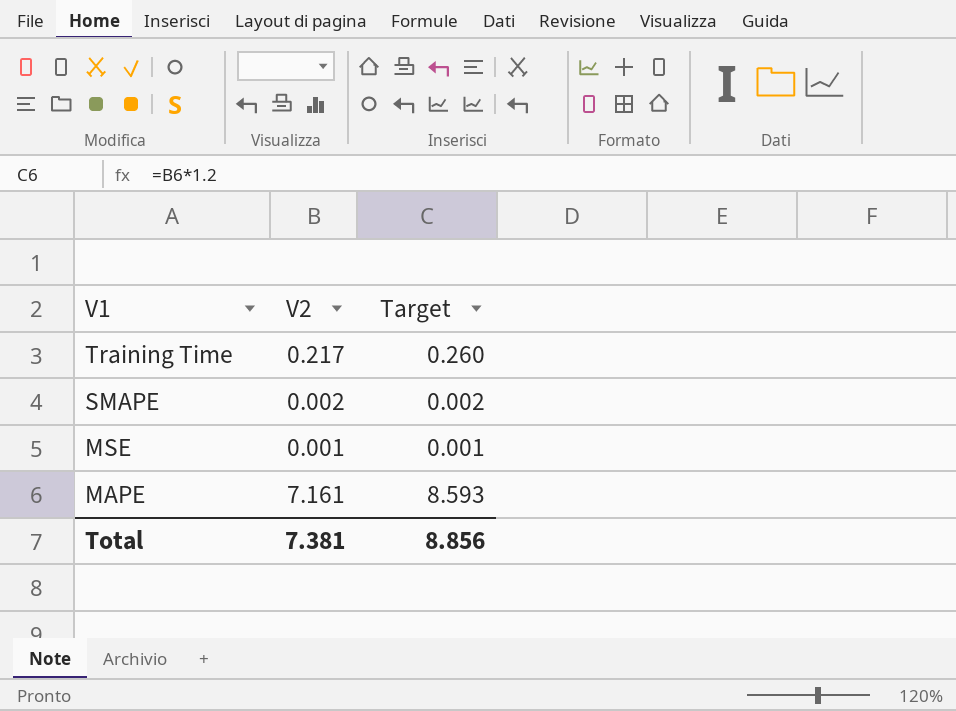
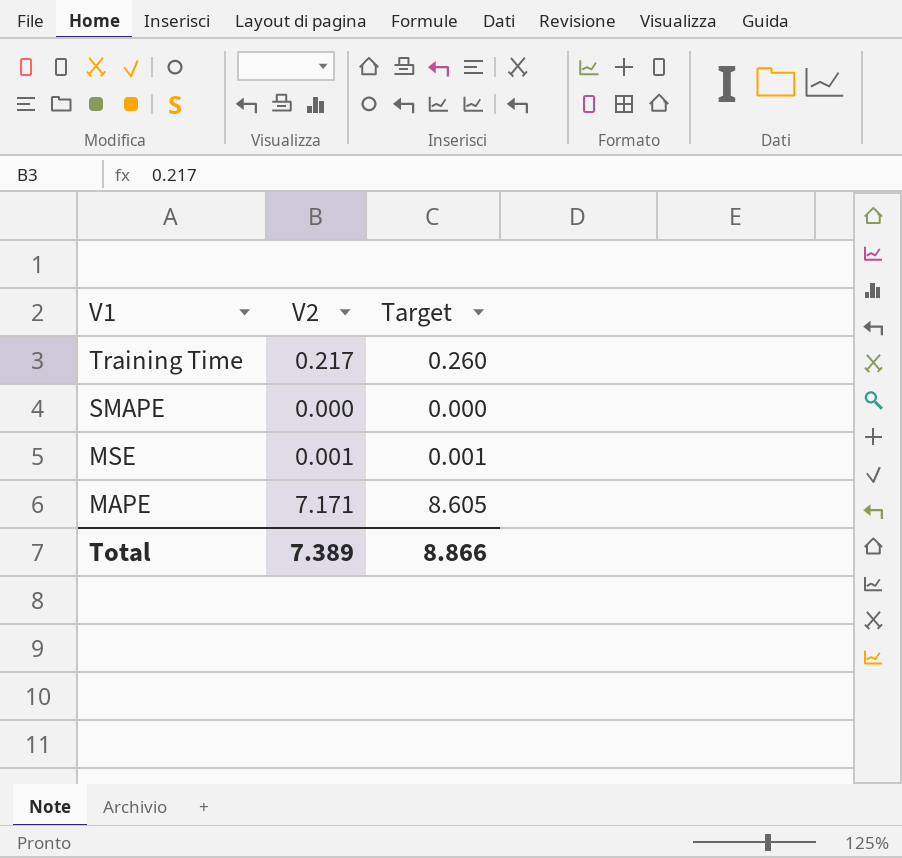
SMAPE | V2: 0.002 -> 0.000
SMAPE | Target: 0.002 -> 0.000
MAPE | V2: 7.161 -> 7.171
MAPE | Target: 8.593 -> 8.605
Total | V2: 7.381 -> 7.389
Total | Target: 8.856 -> 8.866

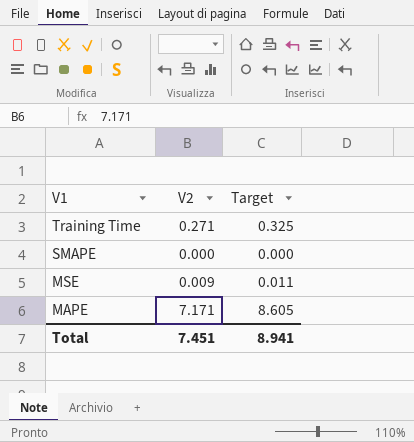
Training Time | V2: 0.217 -> 0.271
Training Time | Target: 0.260 -> 0.325
MSE | V2: 0.001 -> 0.009
MSE | Target: 0.001 -> 0.011
Total | V2: 7.389 -> 7.451
Total | Target: 8.866 -> 8.941

